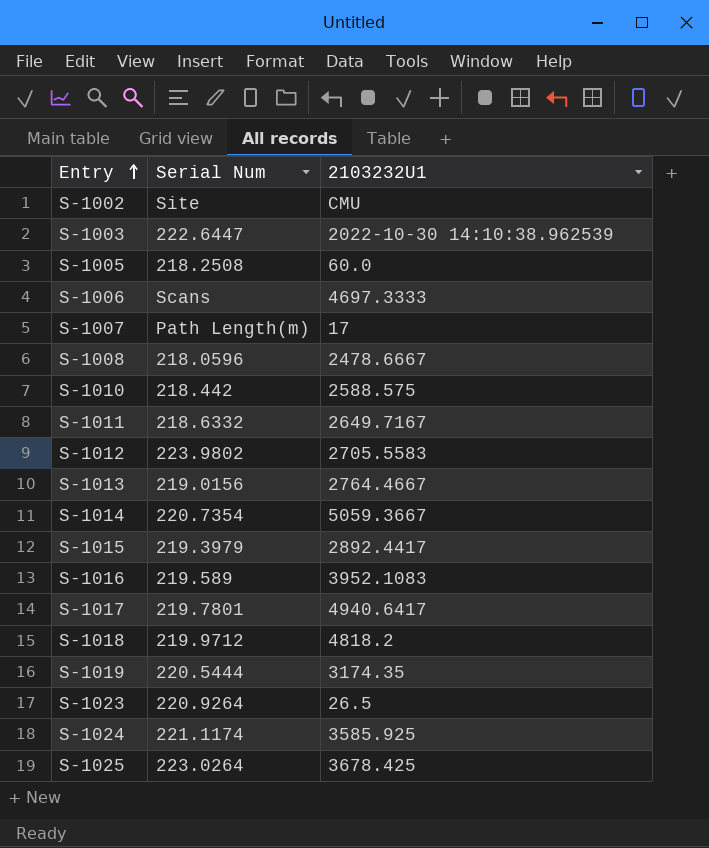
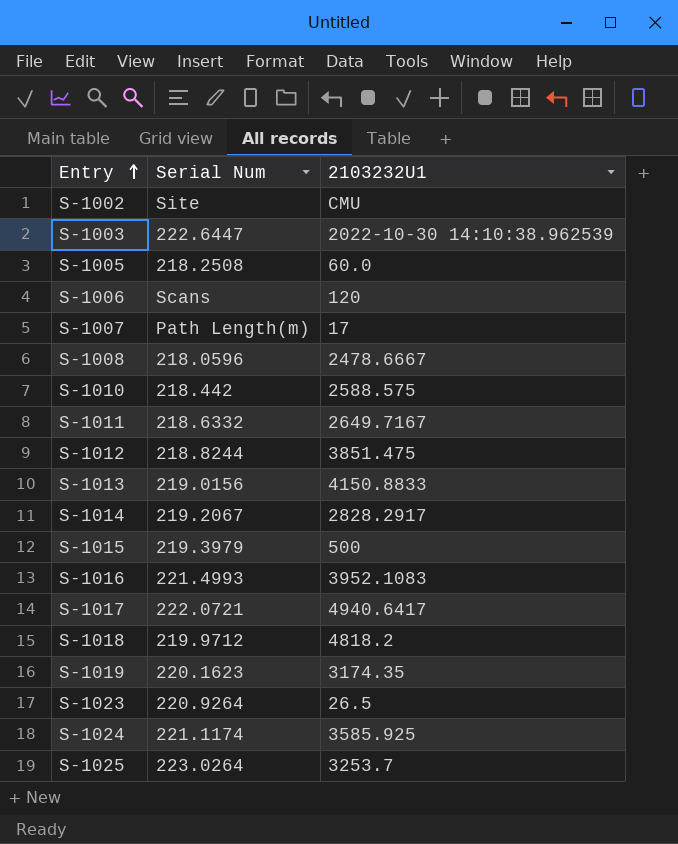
S-1006 | 2103232U1: 4697.3333 -> 120
S-1012 | Serial Num: 223.9802 -> 218.8244
S-1012 | 2103232U1: 2705.5583 -> 3851.475
S-1013 | 2103232U1: 2764.4667 -> 4150.8833
S-1014 | Serial Num: 220.7354 -> 219.2067
S-1014 | 2103232U1: 5059.3667 -> 2828.2917
S-1015 | 2103232U1: 2892.4417 -> 500
S-1016 | Serial Num: 219.589 -> 221.4993
S-1017 | Serial Num: 219.7801 -> 222.0721
S-1019 | Serial Num: 220.5444 -> 220.1623
S-1025 | 2103232U1: 3678.425 -> 3253.7

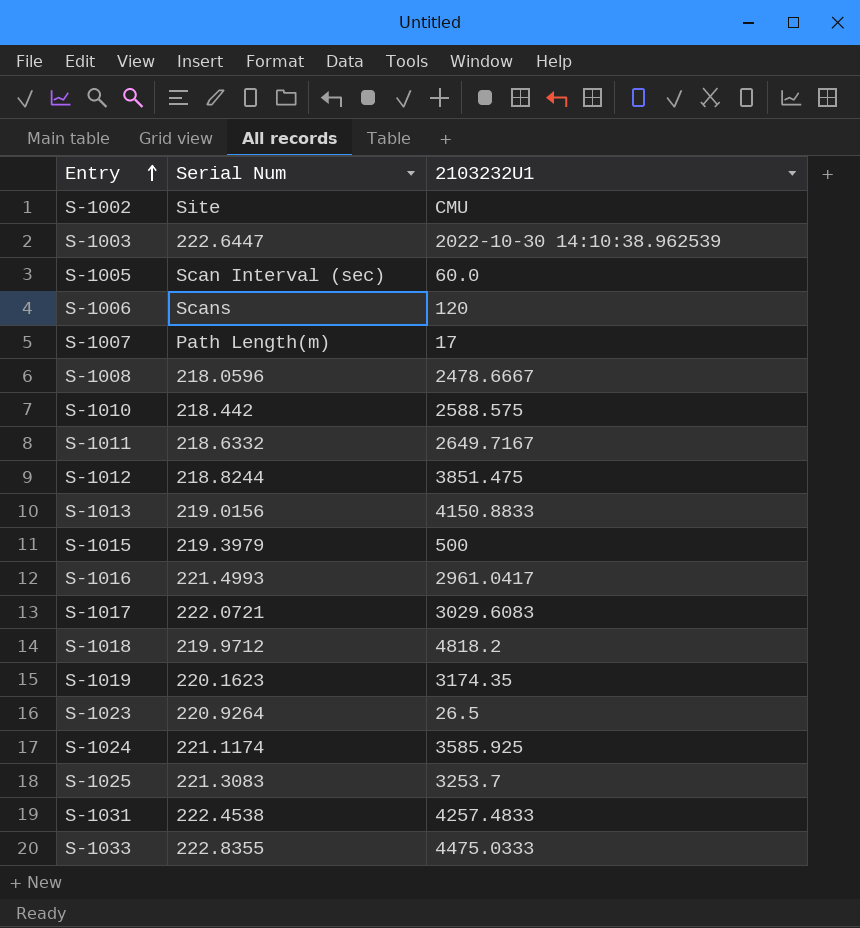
row S-1014: 219.2067 | 2828.2917 -> none
S-1005 | Serial Num: 218.2508 -> Scan Interval (sec)
S-1016 | 2103232U1: 3952.1083 -> 2961.0417
S-1017 | 2103232U1: 4940.6417 -> 3029.6083
S-1025 | Serial Num: 223.0264 -> 221.3083
row S-1031: none -> 222.4538 | 4257.4833
row S-1033: none -> 222.8355 | 4475.0333

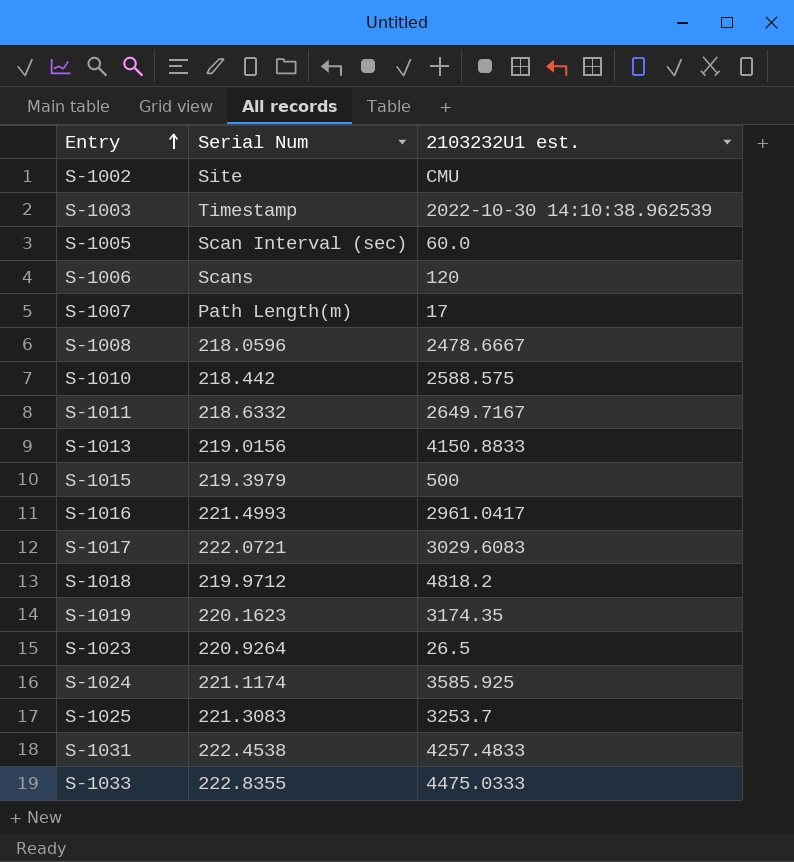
column name: 2103232U1 -> 2103232U1 est.
row S-1012: 218.8244 | 3851.475 -> none
S-1003 | Serial Num: 222.6447 -> Timestamp

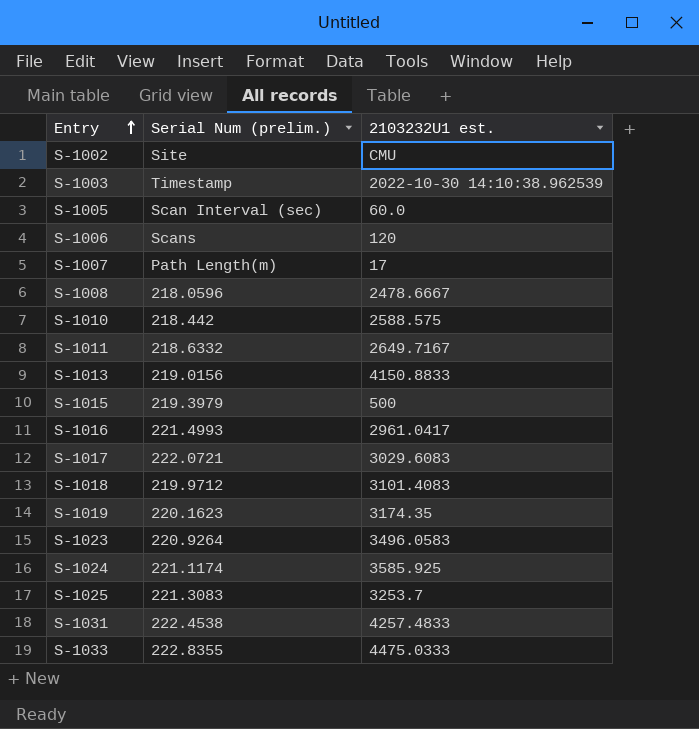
column name: Serial Num -> Serial Num (prelim.)
S-1018 | 2103232U1 est.: 4818.2 -> 3101.4083
S-1023 | 2103232U1 est.: 26.5 -> 3496.0583

